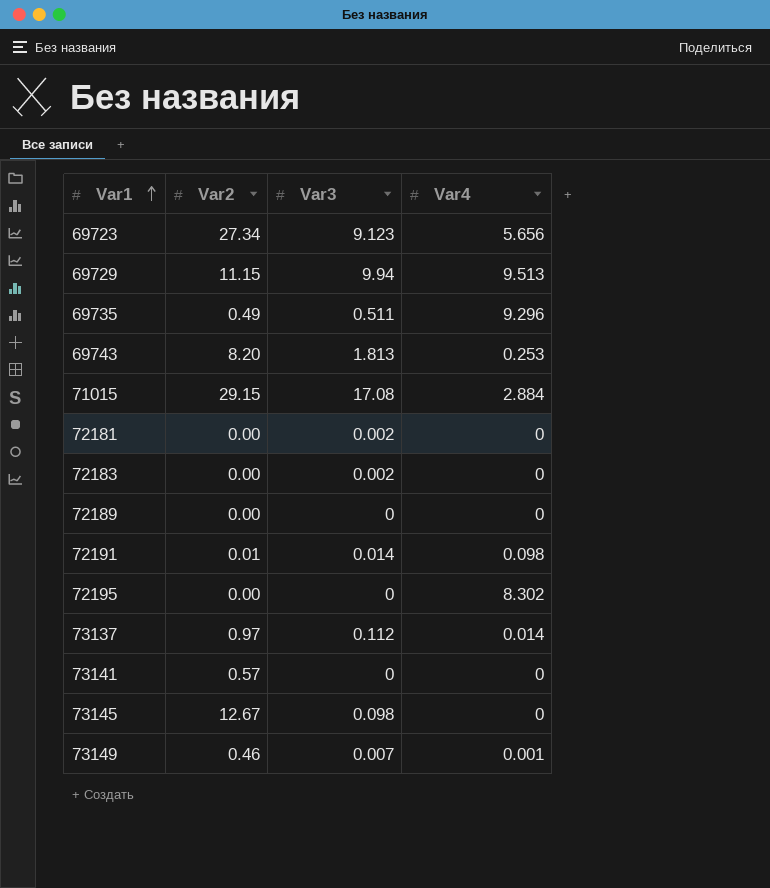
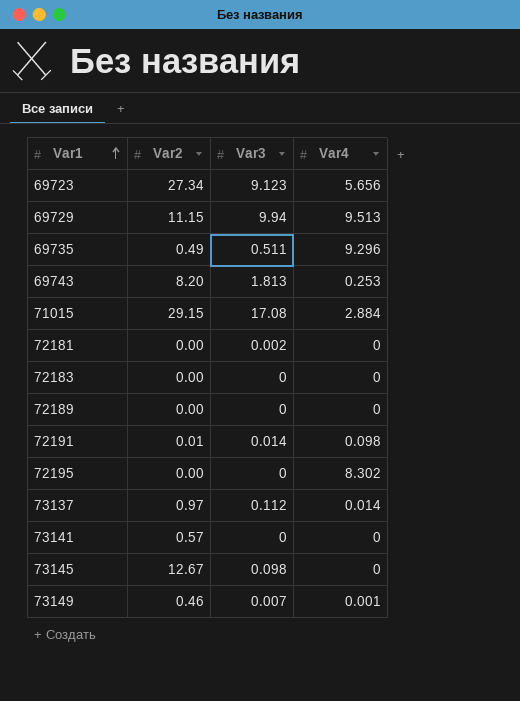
72183 | Var3: 0.002 -> 0

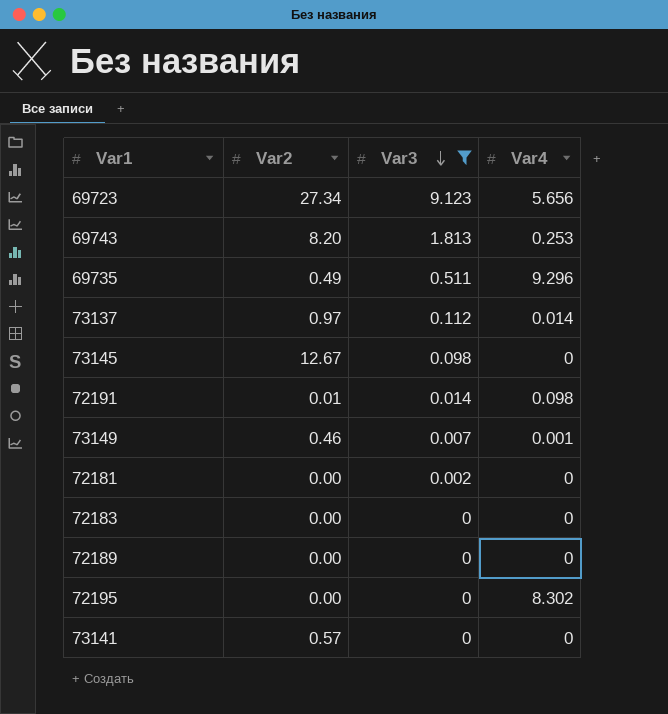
filter: none -> Var3 <= 9.123
row order: Var1 ascending -> Var3 descending

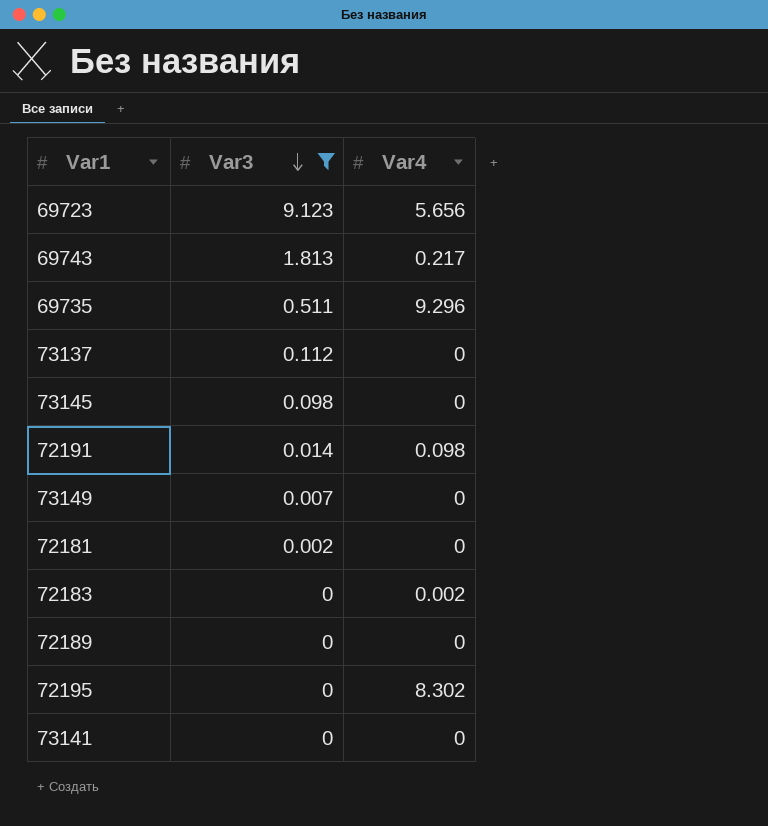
column Var2 | position: 2 -> none
69743 | Var4: 0.253 -> 0.217
73137 | Var4: 0.014 -> 0
73149 | Var4: 0.001 -> 0
72183 | Var4: 0 -> 0.002

